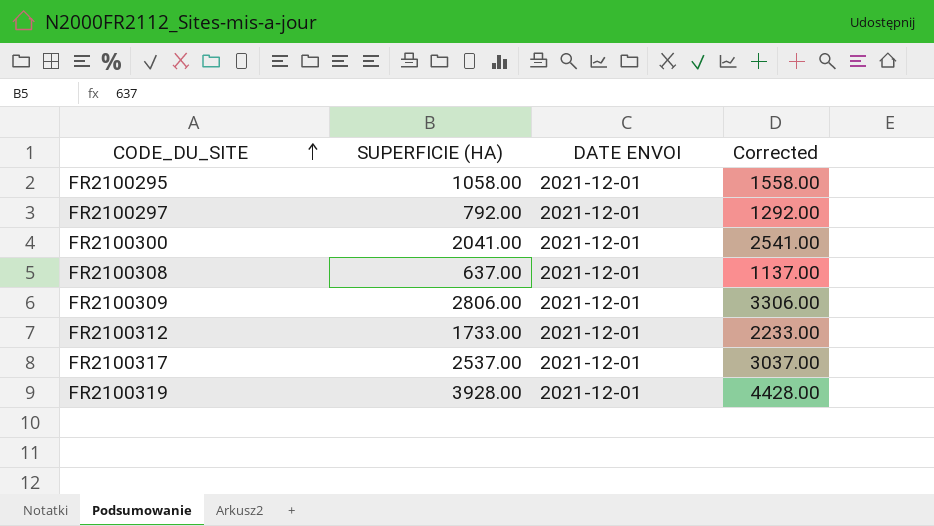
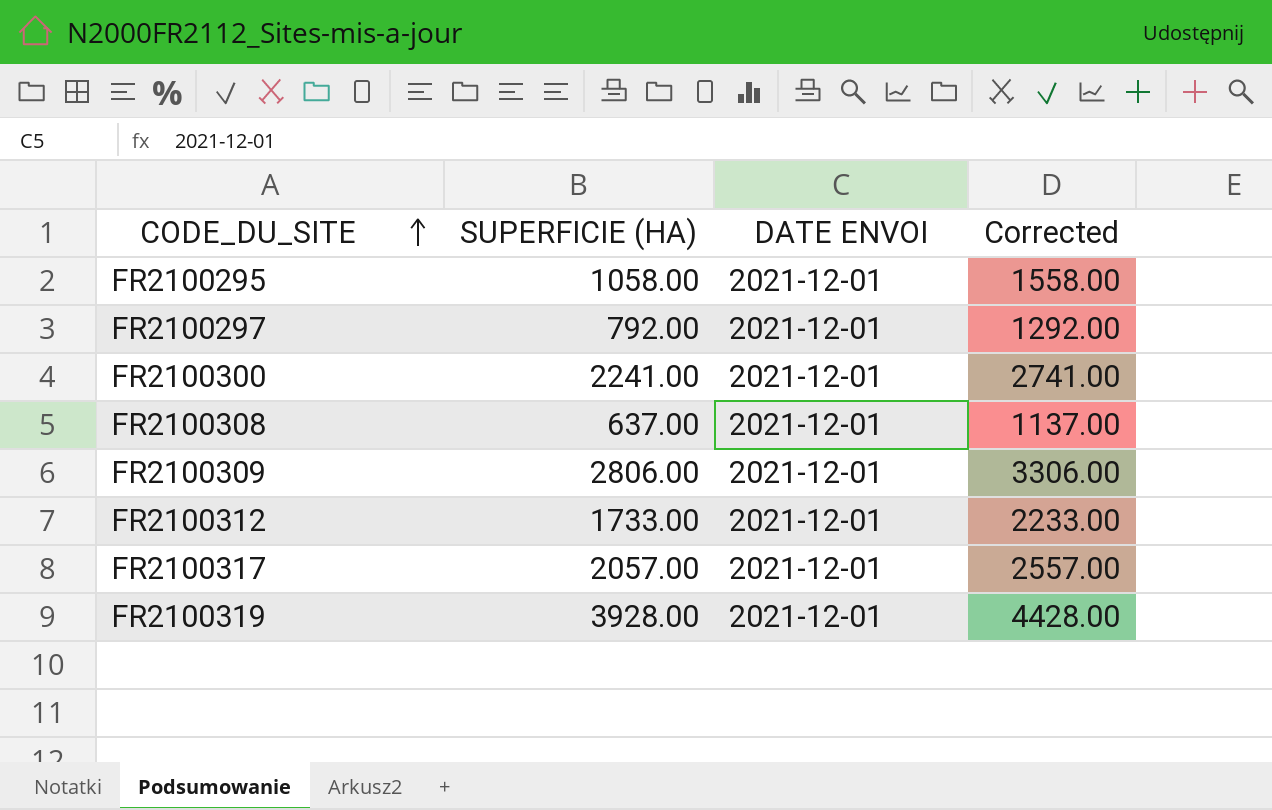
FR2100300 | SUPERFICIE (HA): 2041.00 -> 2241.00
FR2100300 | Corrected: 2541.00 -> 2741.00
FR2100317 | SUPERFICIE (HA): 2537.00 -> 2057.00
FR2100317 | Corrected: 3037.00 -> 2557.00

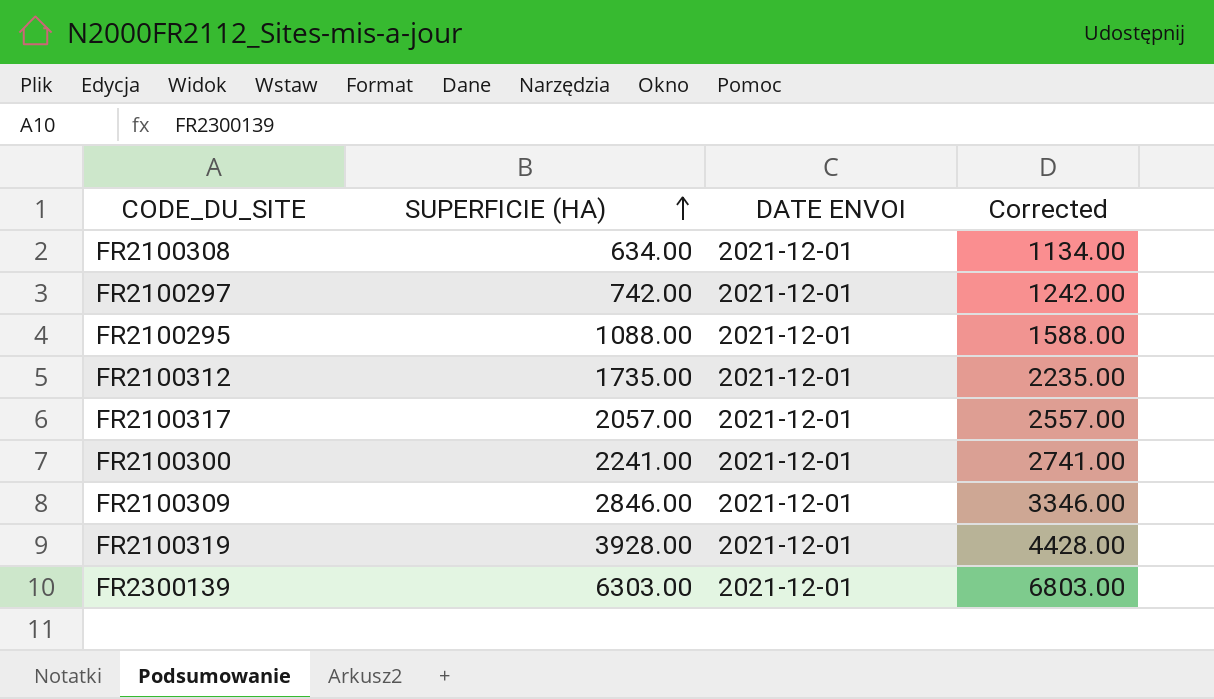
row order: CODE_DU_SITE ascending -> SUPERFICIE (HA) ascending
FR2100308 | SUPERFICIE (HA): 637.00 -> 634.00
FR2100308 | Corrected: 1137.00 -> 1134.00
FR2100297 | SUPERFICIE (HA): 792.00 -> 742.00
FR2100297 | Corrected: 1292.00 -> 1242.00
FR2100295 | SUPERFICIE (HA): 1058.00 -> 1088.00
FR2100295 | Corrected: 1558.00 -> 1588.00
FR2100312 | SUPERFICIE (HA): 1733.00 -> 1735.00
FR2100312 | Corrected: 2233.00 -> 2235.00
FR2100309 | SUPERFICIE (HA): 2806.00 -> 2846.00
FR2100309 | Corrected: 3306.00 -> 3346.00
row FR2300139: none -> 6303.00 | 2021-12-01 | 6803.00

